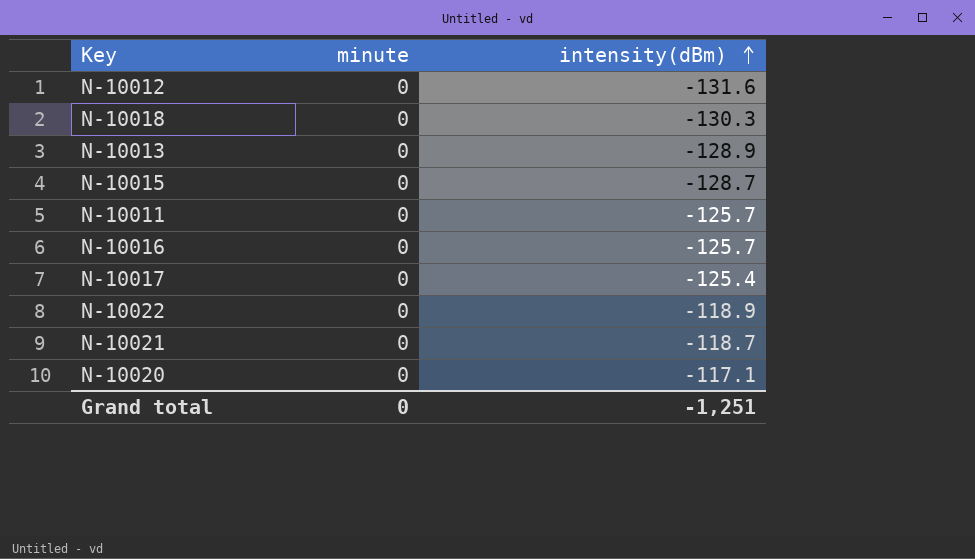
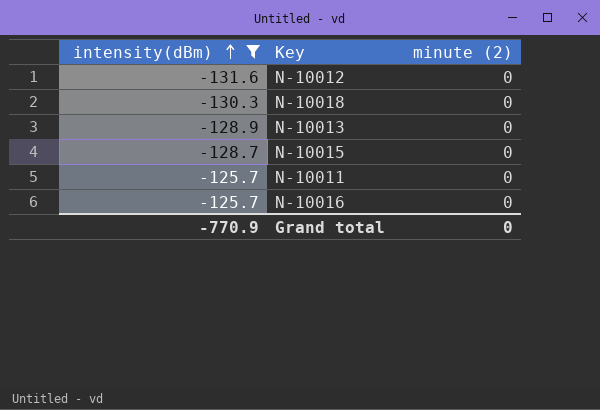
filter: none -> intensity(dBm) <= -125.7
column intensity(dBm) | position: 3 -> 1
column name: minute -> minute (2)
Grand total | intensity(dBm): -1,251 -> -770.9

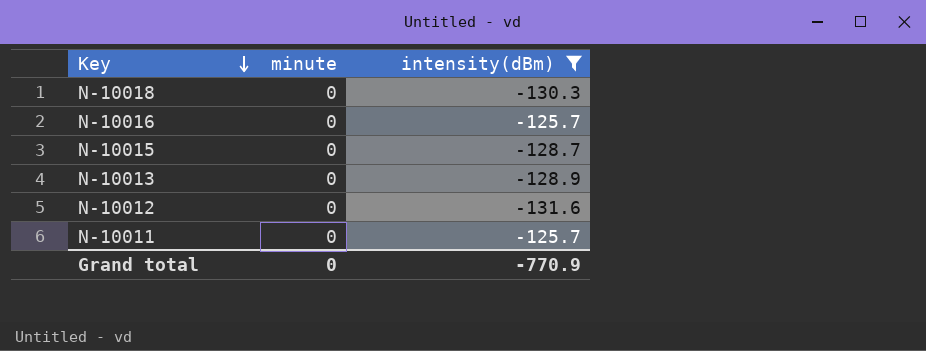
row order: intensity(dBm) ascending -> Key descending
column name: minute (2) -> minute
column intensity(dBm) | position: 1 -> 3

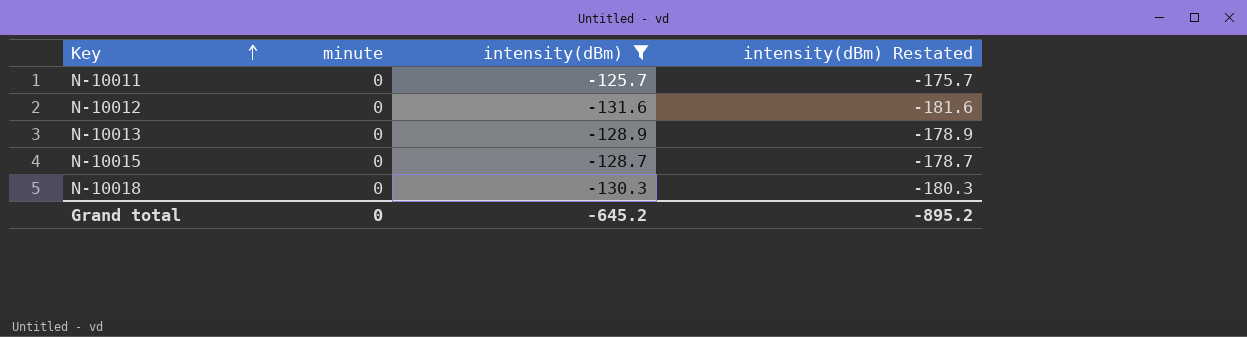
row order: Key descending -> Key ascending
column intensity(dBm) Restated | formula: none -> [intensity(dBm)] - 50
row N-10016: 0 | -125.7 -> none
Grand total | intensity(dBm): -770.9 -> -645.2

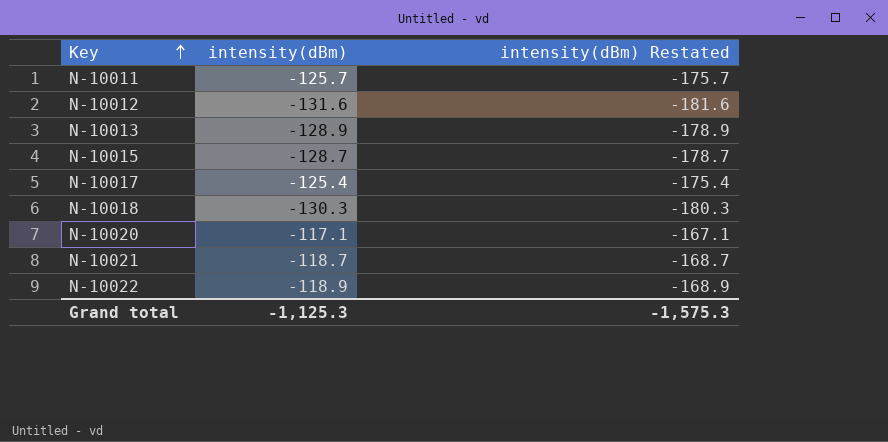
filter: intensity(dBm) <= -125.7 -> none
column minute | position: 2 -> none
Grand total | intensity(dBm): -645.2 -> -1,125.3
Grand total | intensity(dBm) Restated: -895.2 -> -1,575.3

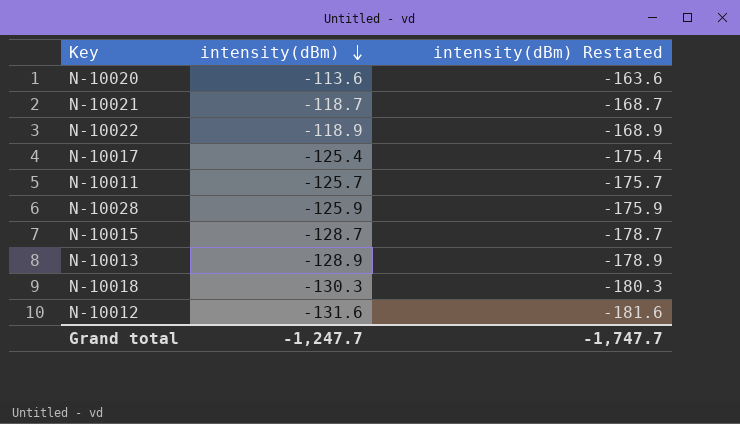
row order: Key ascending -> intensity(dBm) descending
N-10020 | intensity(dBm): -117.1 -> -113.6
N-10020 | intensity(dBm) Restated: -167.1 -> -163.6
row N-10028: none -> -125.9 | -175.9
Grand total | intensity(dBm): -1,125.3 -> -1,247.7
Grand total | intensity(dBm) Restated: -1,575.3 -> -1,747.7

